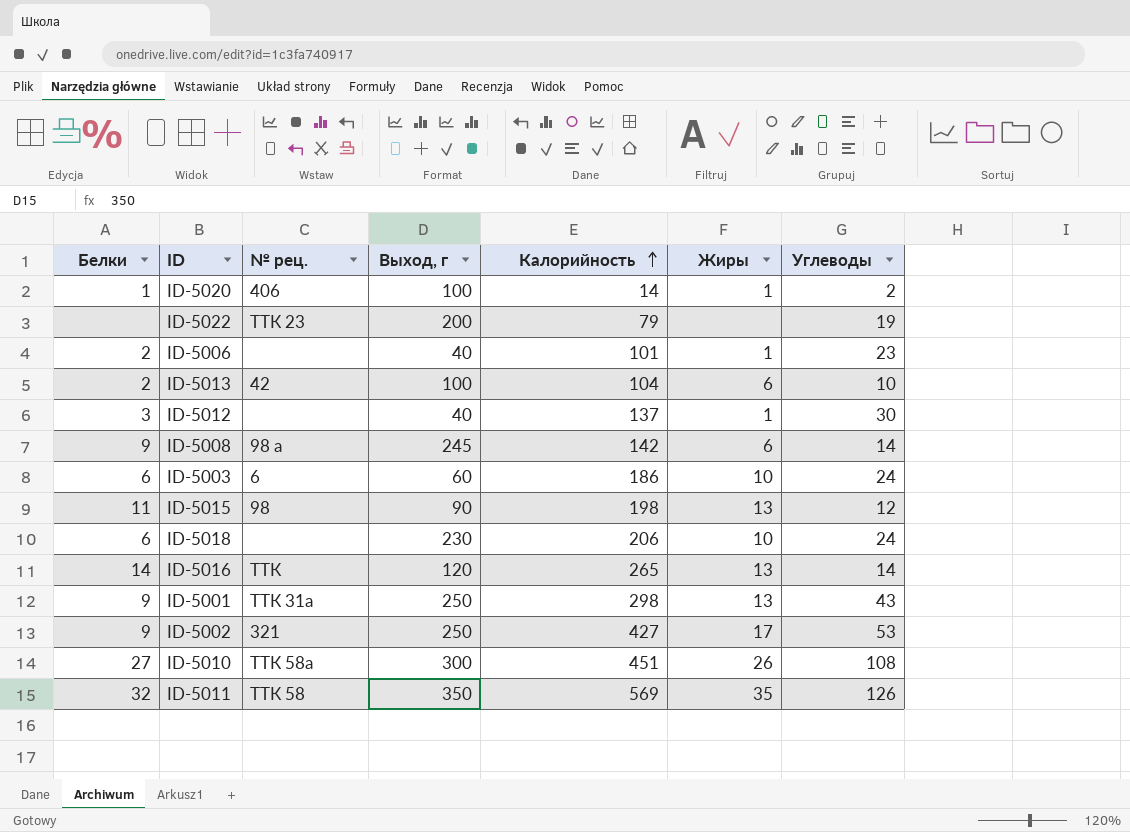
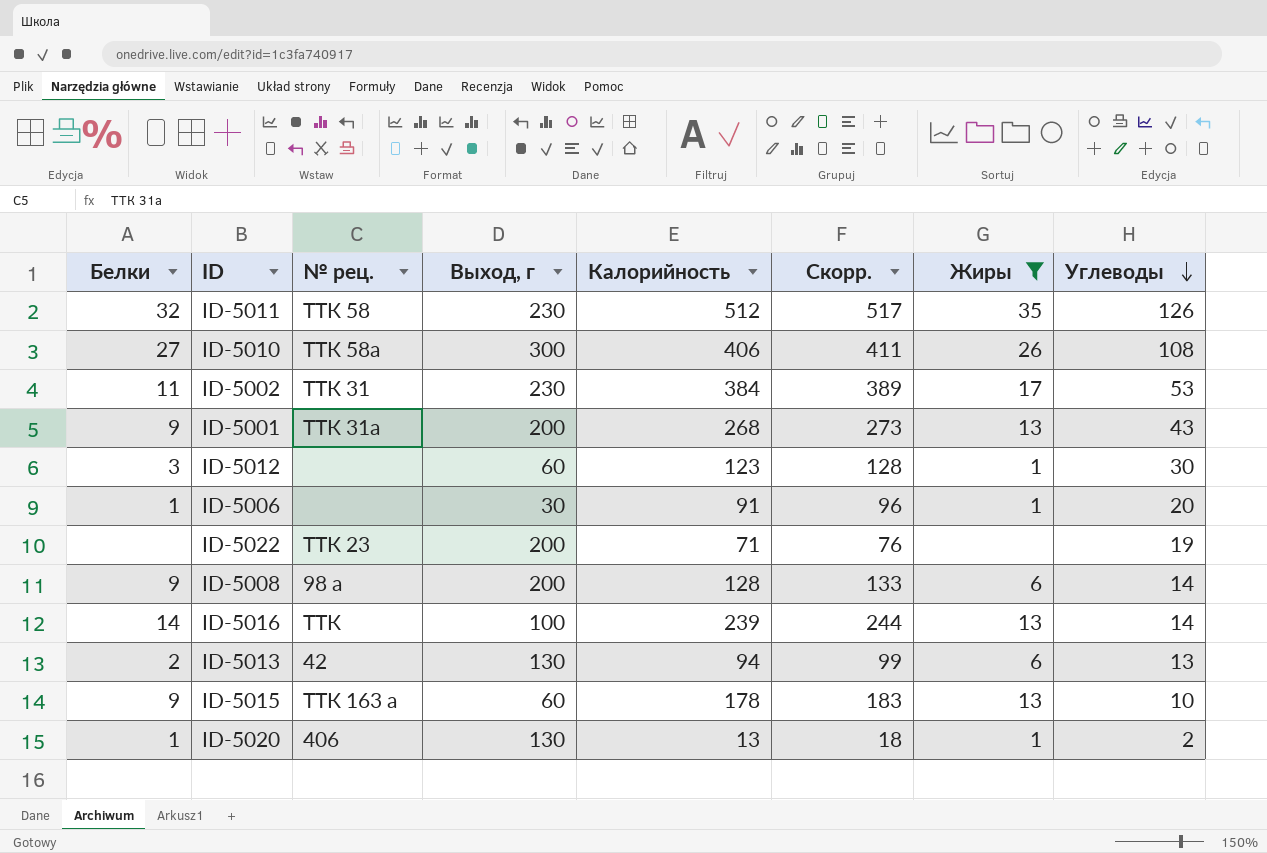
filter: none -> Жиры != 10
row order: Калорийность ascending -> Углеводы descending
column Скорр. | formula: none -> [Калорийность] + 5
ID-5011 | Выход, г: 350 -> 230
ID-5011 | Калорийность: 569 -> 512
ID-5010 | Калорийность: 451 -> 406
ID-5002 | Белки: 9 -> 11
ID-5002 | № рец.: 321 -> ТТК 31
ID-5002 | Выход, г: 250 -> 230
ID-5002 | Калорийность: 427 -> 384
ID-5001 | Выход, г: 250 -> 200
ID-5001 | Калорийность: 298 -> 268
ID-5012 | Выход, г: 40 -> 60
ID-5012 | Калорийность: 137 -> 123
ID-5006 | Белки: 2 -> 1
ID-5006 | Выход, г: 40 -> 30
ID-5006 | Калорийность: 101 -> 91
ID-5006 | Углеводы: 23 -> 20
ID-5022 | Калорийность: 79 -> 71
ID-5008 | Выход, г: 245 -> 200
ID-5008 | Калорийность: 142 -> 128
ID-5016 | Выход, г: 120 -> 100
ID-5016 | Калорийность: 265 -> 239
ID-5013 | Выход, г: 100 -> 130
ID-5013 | Калорийность: 104 -> 94
ID-5013 | Углеводы: 10 -> 13
ID-5015 | Белки: 11 -> 9
ID-5015 | № рец.: 98 -> ТТК 163 а
ID-5015 | Выход, г: 90 -> 60
ID-5015 | Калорийность: 198 -> 178
ID-5015 | Углеводы: 12 -> 10
ID-5020 | Выход, г: 100 -> 130
ID-5020 | Калорийность: 14 -> 13

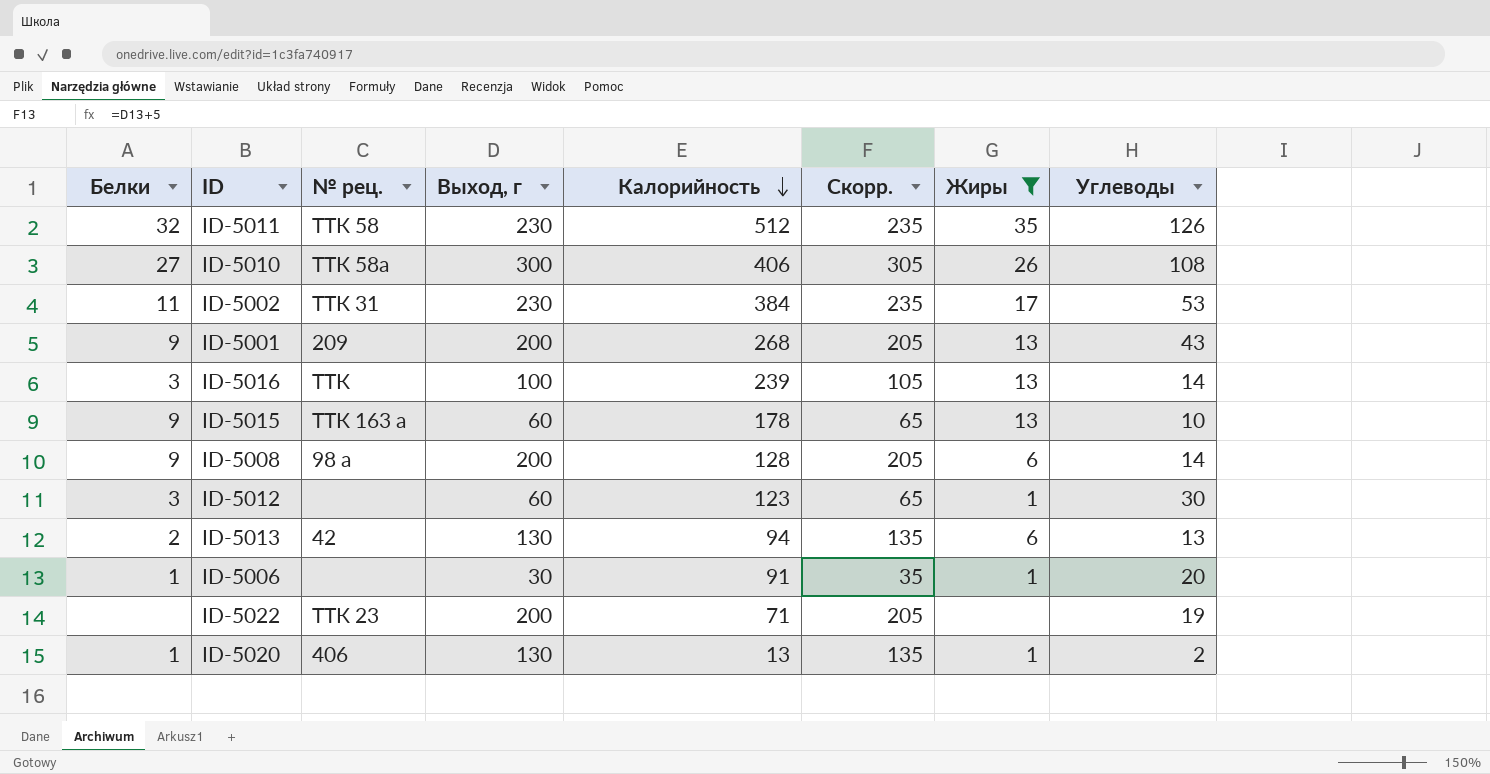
row order: Углеводы descending -> Калорийность descending
column Скорр. | formula: [Калорийность] + 5 -> [Выход, г] + 5
ID-5001 | № рец.: ТТК 31а -> 209
ID-5016 | Белки: 14 -> 3

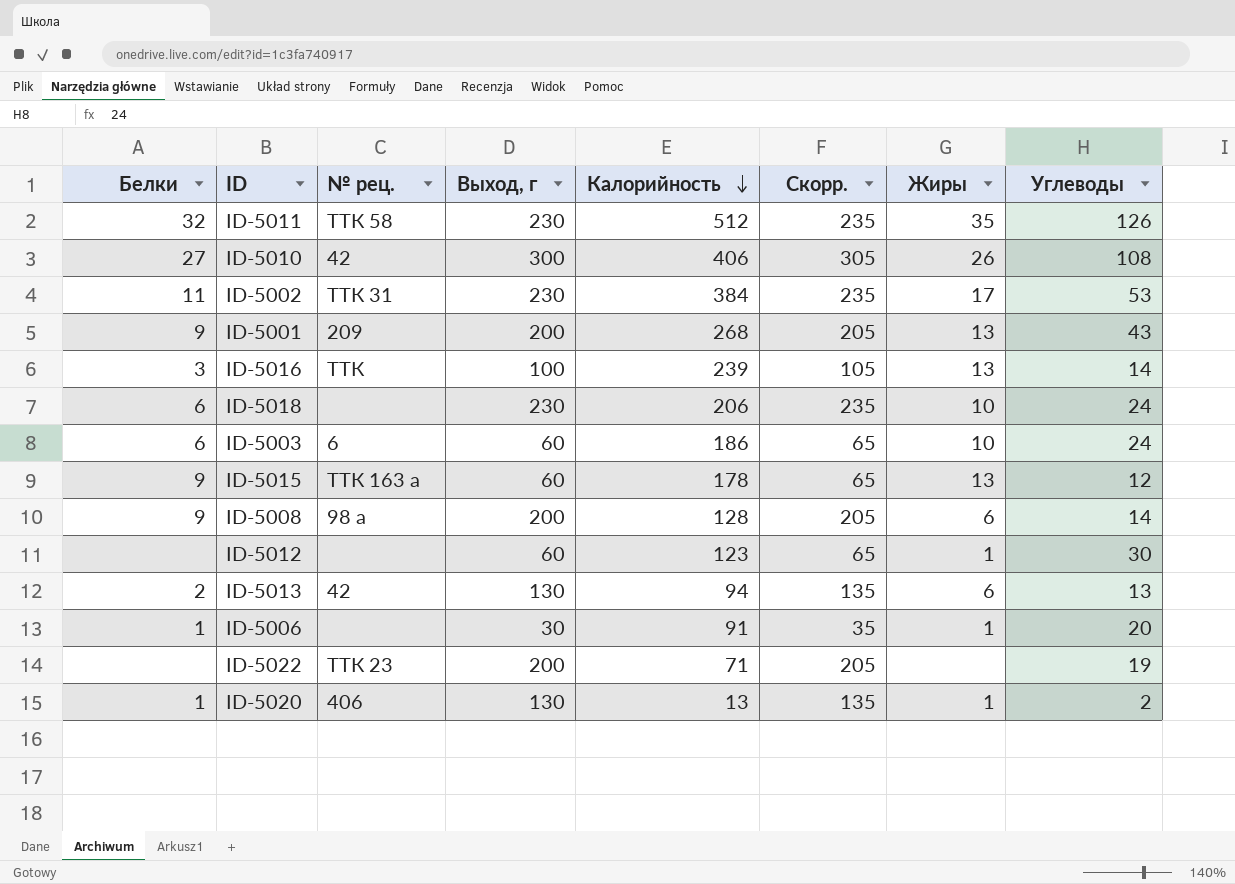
filter: Жиры != 10 -> none
ID-5010 | № рец.: ТТК 58а -> 42
ID-5015 | Углеводы: 10 -> 12
ID-5012 | Белки: 3 -> none

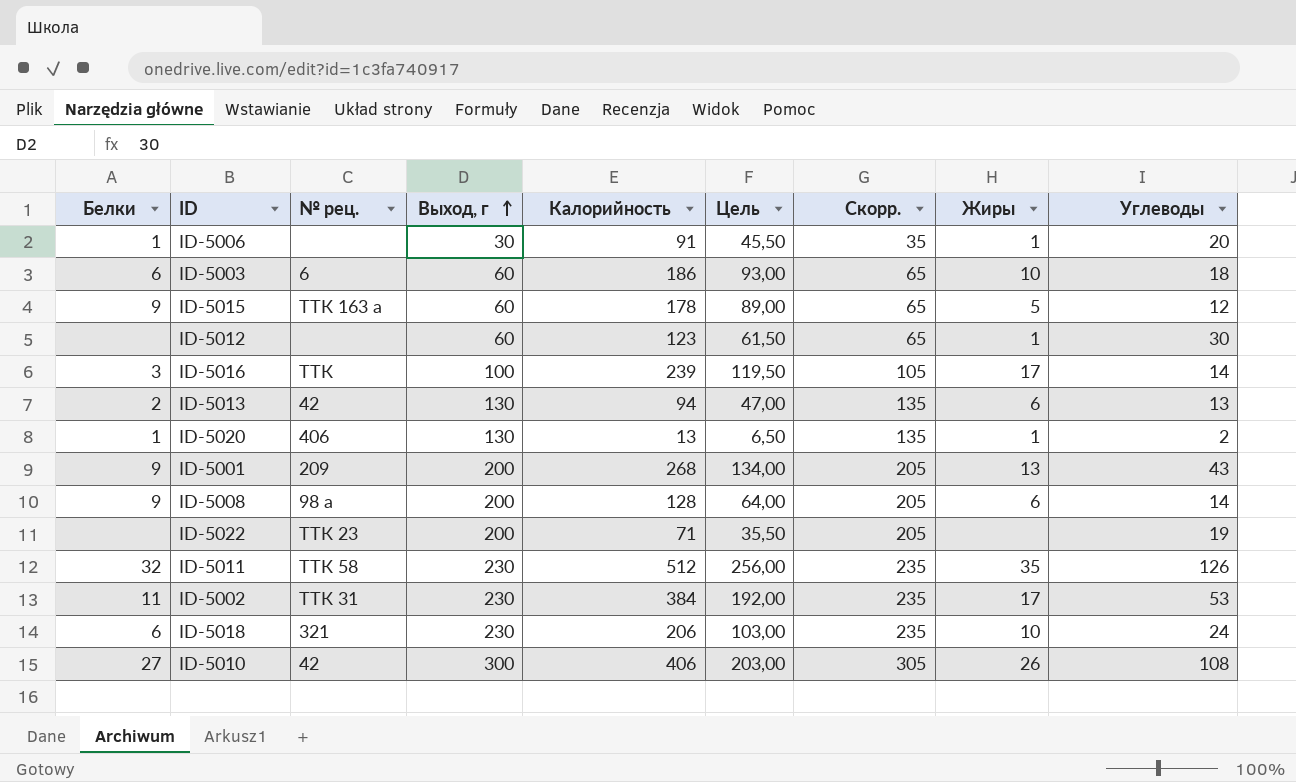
row order: Калорийность descending -> Выход, г ascending
column Цель | formula: none -> [Калорийность] * 0,5
ID-5003 | Углеводы: 24 -> 18
ID-5015 | Жиры: 13 -> 5
ID-5016 | Жиры: 13 -> 17
ID-5018 | № рец.: none -> 321

